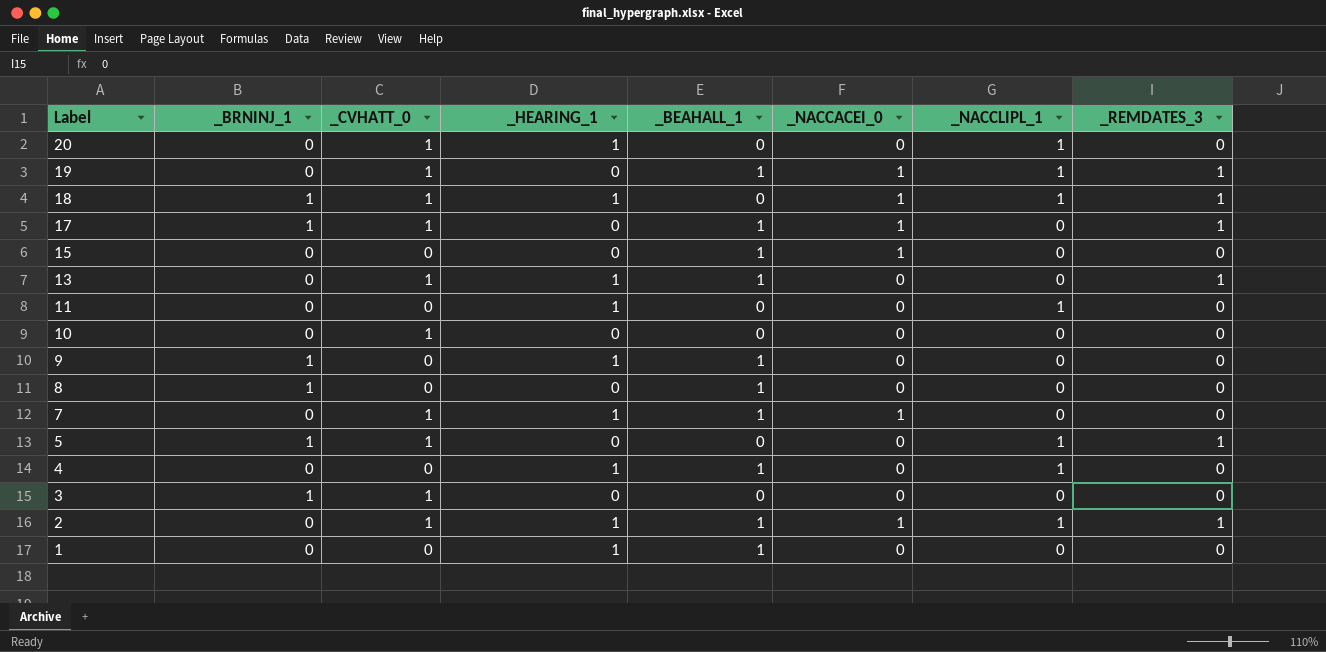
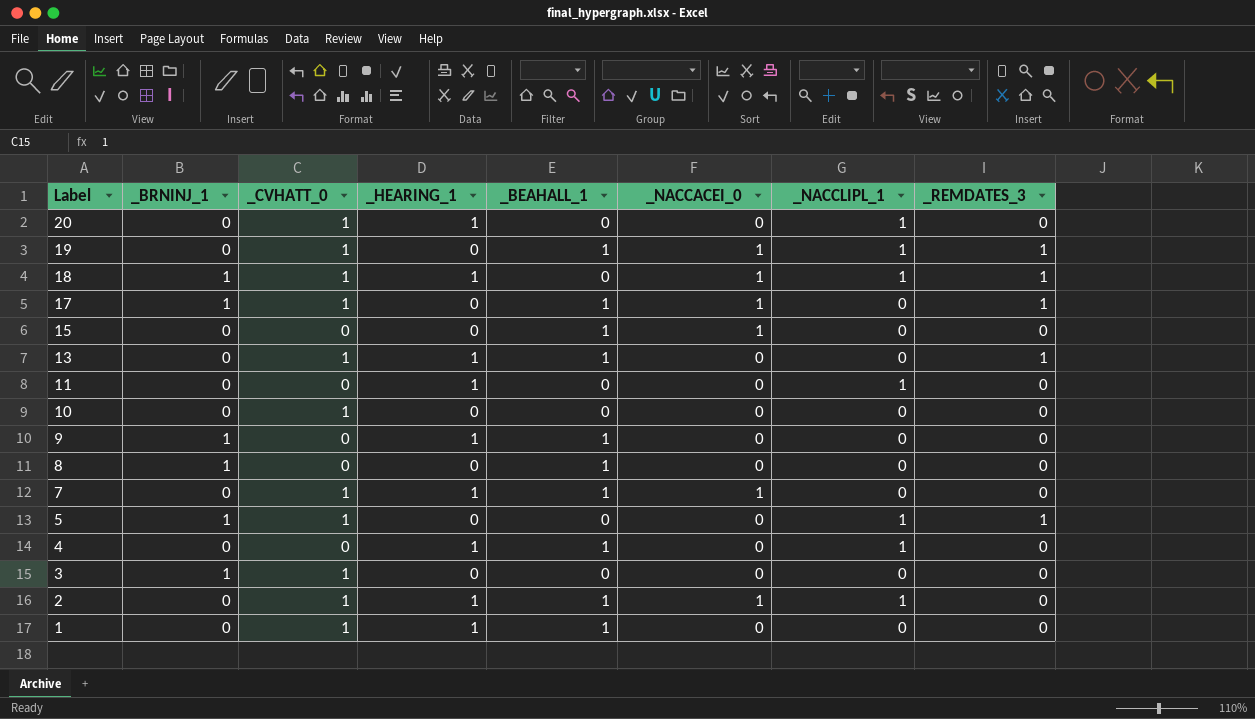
2 | _REMDATES_3: 1 -> 0
1 | _CVHATT_0: 0 -> 1

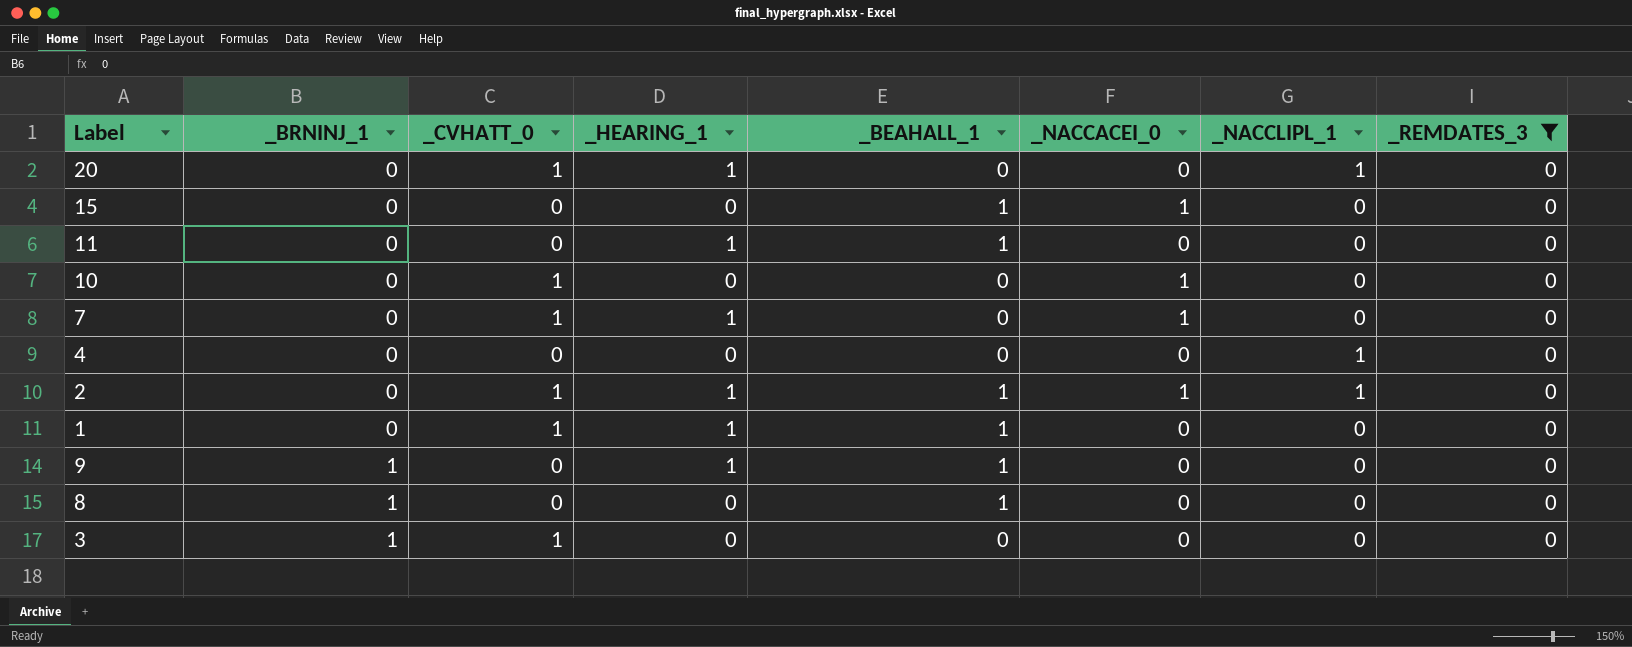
filter: none -> _REMDATES_3 = 0
row order: Label descending -> _BRNINJ_1 ascending
11 | _BEAHALL_1: 0 -> 1
11 | _NACCLIPL_1: 1 -> 0
10 | _NACCACEI_0: 0 -> 1
7 | _BEAHALL_1: 1 -> 0
4 | _HEARING_1: 1 -> 0
4 | _BEAHALL_1: 1 -> 0

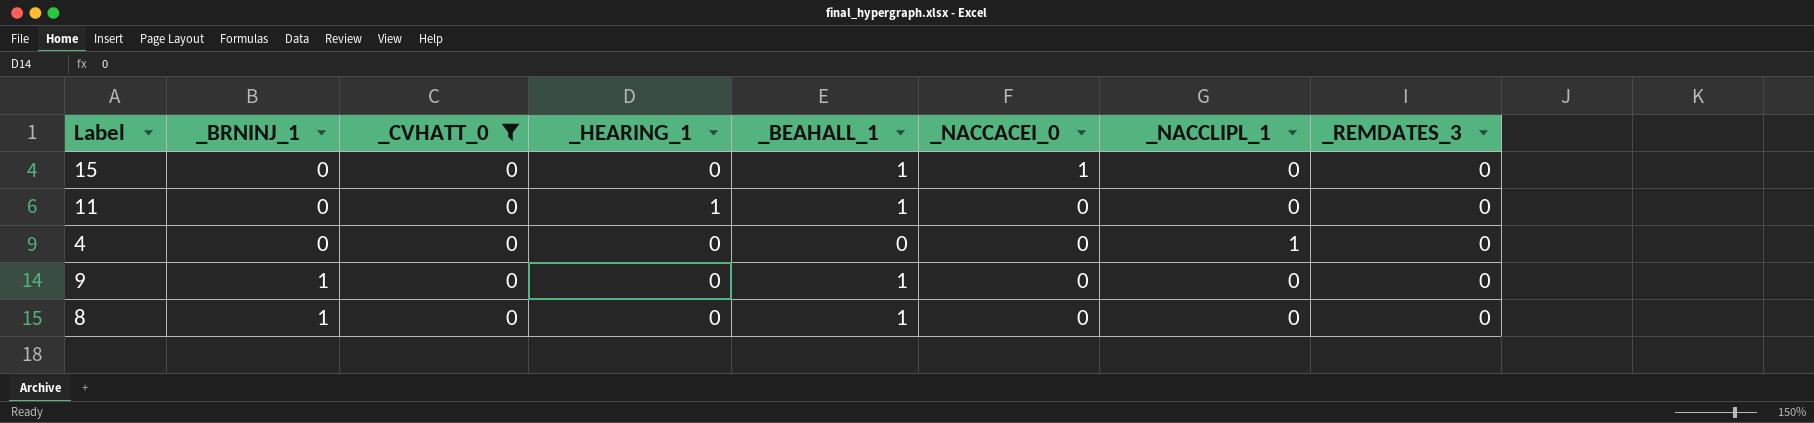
filter: _REMDATES_3 = 0 -> _CVHATT_0 = 0
9 | _HEARING_1: 1 -> 0

